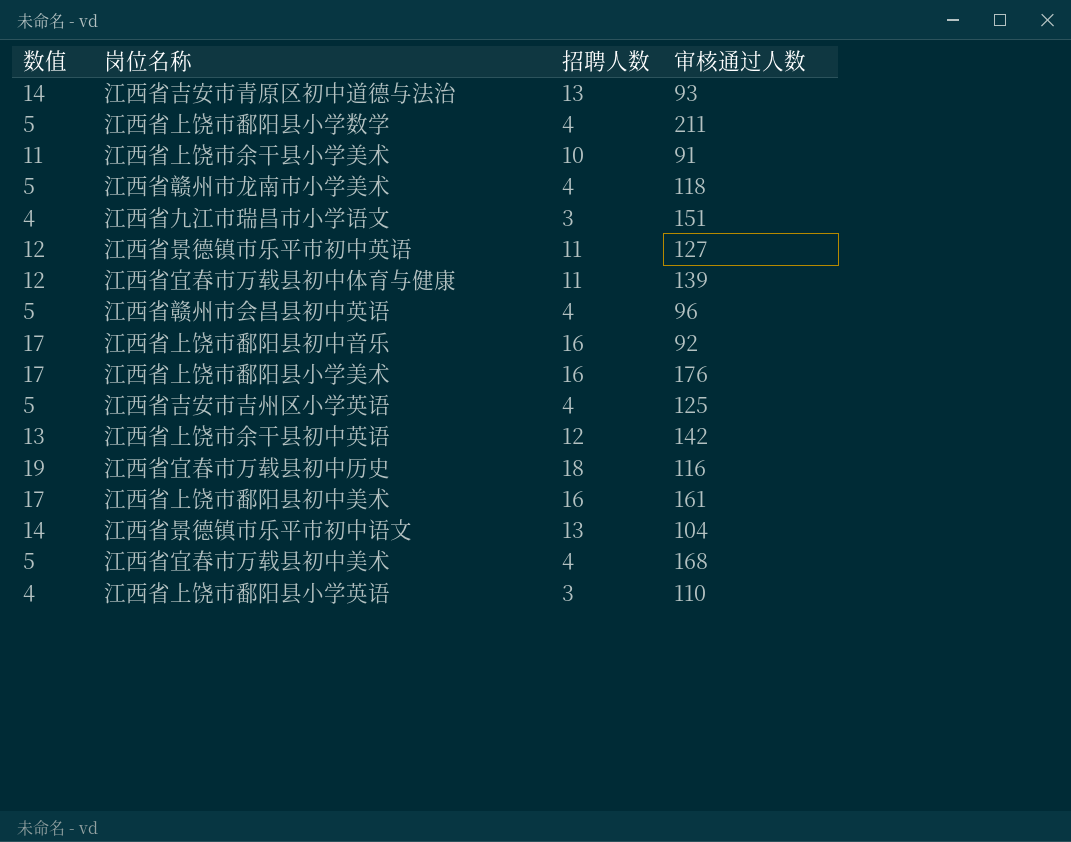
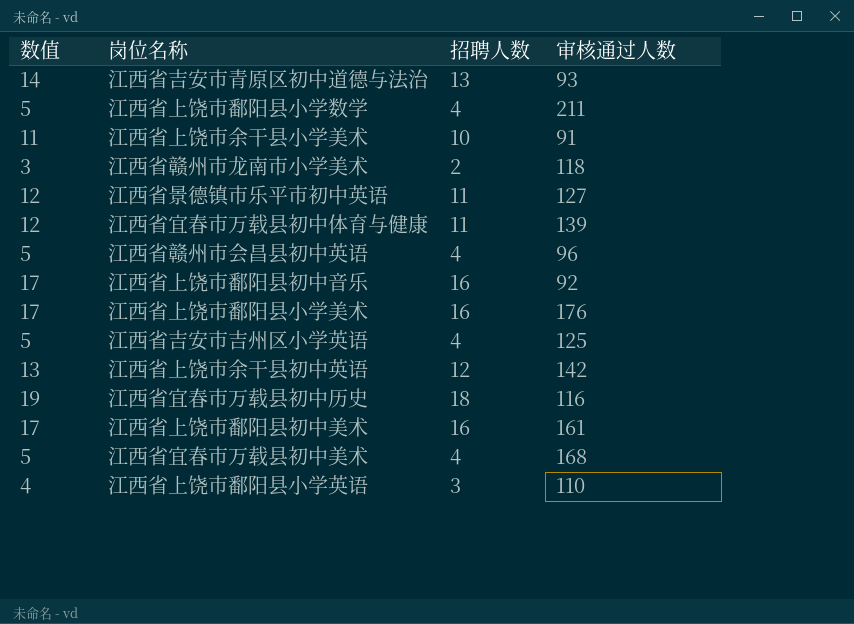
row 江西省九江市瑞昌市小学语文: 4 | 3 | 151 -> none
row 江西省景德镇市乐平市初中语文: 14 | 13 | 104 -> none
江西省赣州市龙南市小学美术 | 数值: 5 -> 3
江西省赣州市龙南市小学美术 | 招聘人数: 4 -> 2

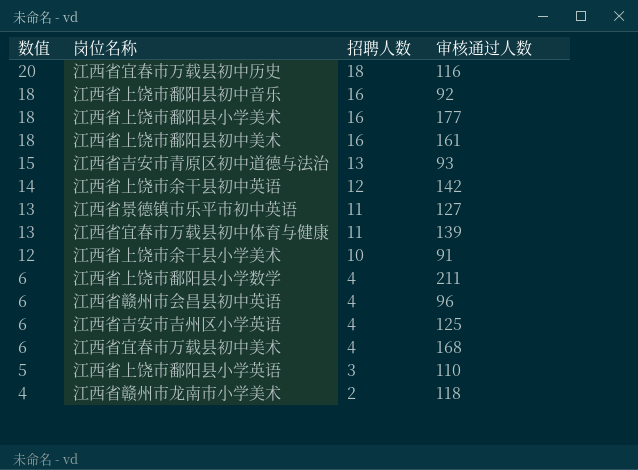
row order: none -> 数值 descending
column 数值 | formula: [招聘人数] + 1 -> [招聘人数] + 2
江西省上饶市鄱阳县小学美术 | 审核通过人数: 176 -> 177

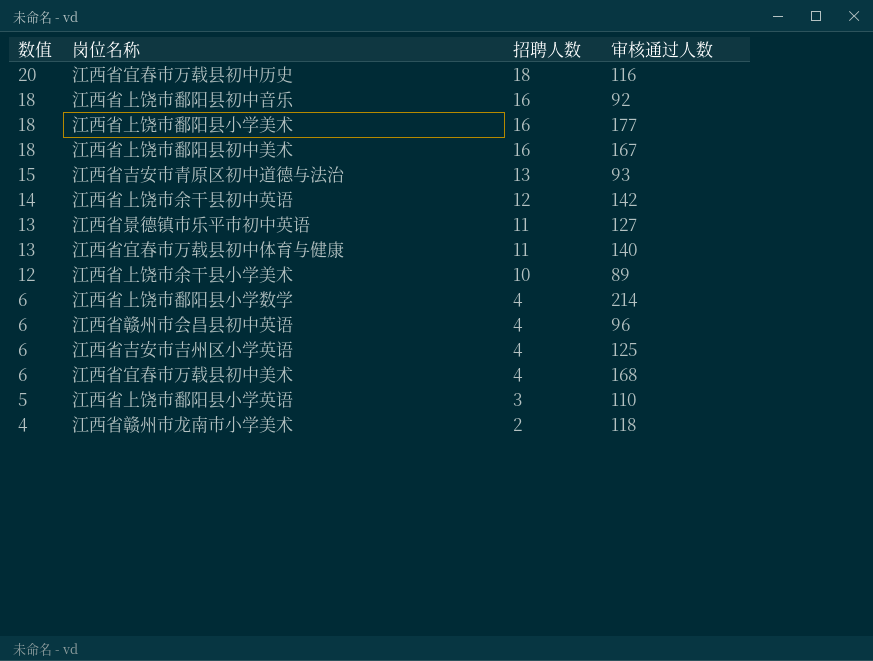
江西省上饶市鄱阳县初中美术 | 审核通过人数: 161 -> 167
江西省宜春市万载县初中体育与健康 | 审核通过人数: 139 -> 140
江西省上饶市余干县小学美术 | 审核通过人数: 91 -> 89
江西省上饶市鄱阳县小学数学 | 审核通过人数: 211 -> 214

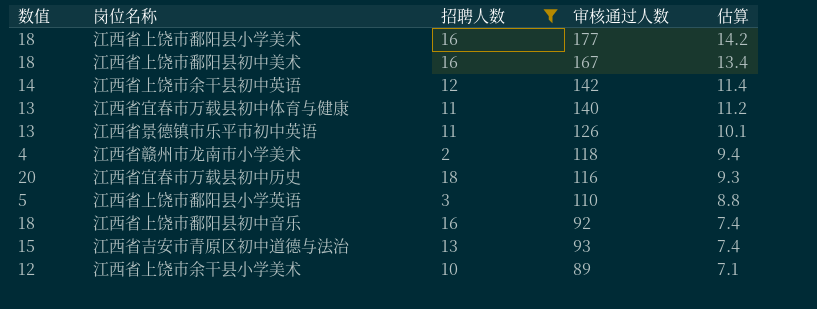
filter: none -> 招聘人数 != 4
row order: 数值 descending -> 估算 descending
column 估算 | formula: none -> [审核通过人数] * 0.08
江西省景德镇市乐平市初中英语 | 审核通过人数: 127 -> 126

